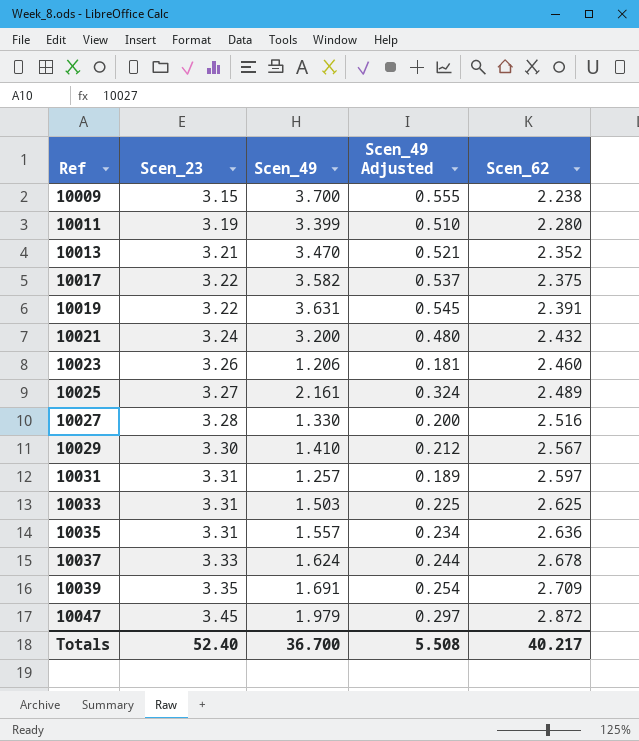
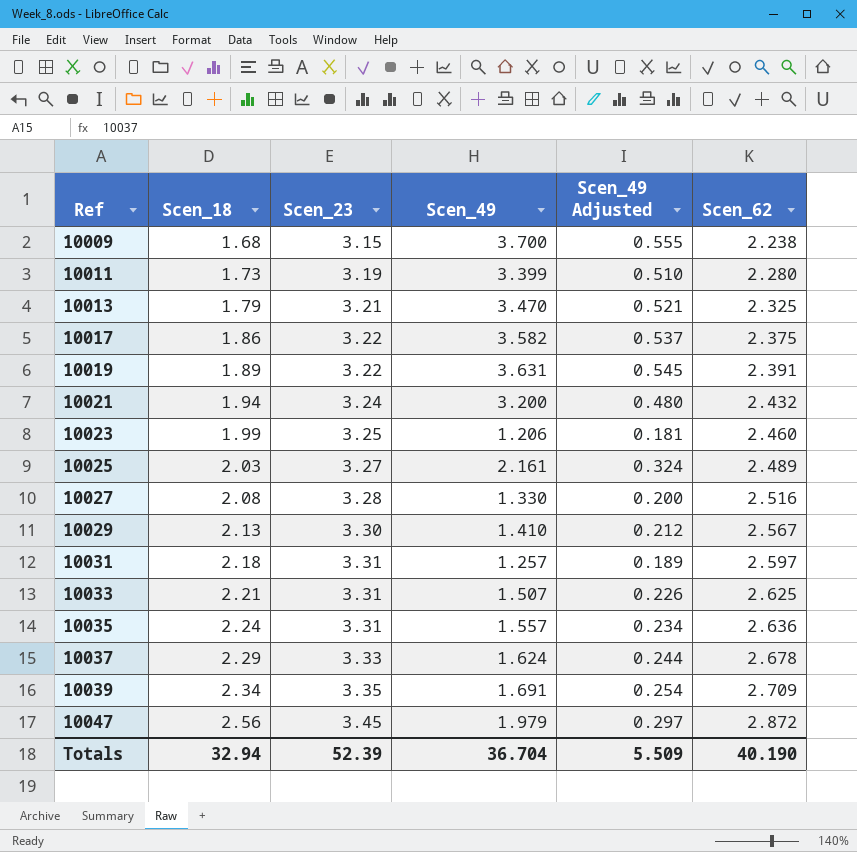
column Scen_18 | position: none -> 2
10013 | Scen_62: 2.352 -> 2.325
10023 | Scen_23: 3.26 -> 3.25
10033 | Scen_49: 1.503 -> 1.507
10033 | Scen_49 Adjusted: 0.225 -> 0.226
Totals | Scen_23: 52.40 -> 52.39
Totals | Scen_49: 36.700 -> 36.704
Totals | Scen_49 Adjusted: 5.508 -> 5.509
Totals | Scen_62: 40.217 -> 40.190

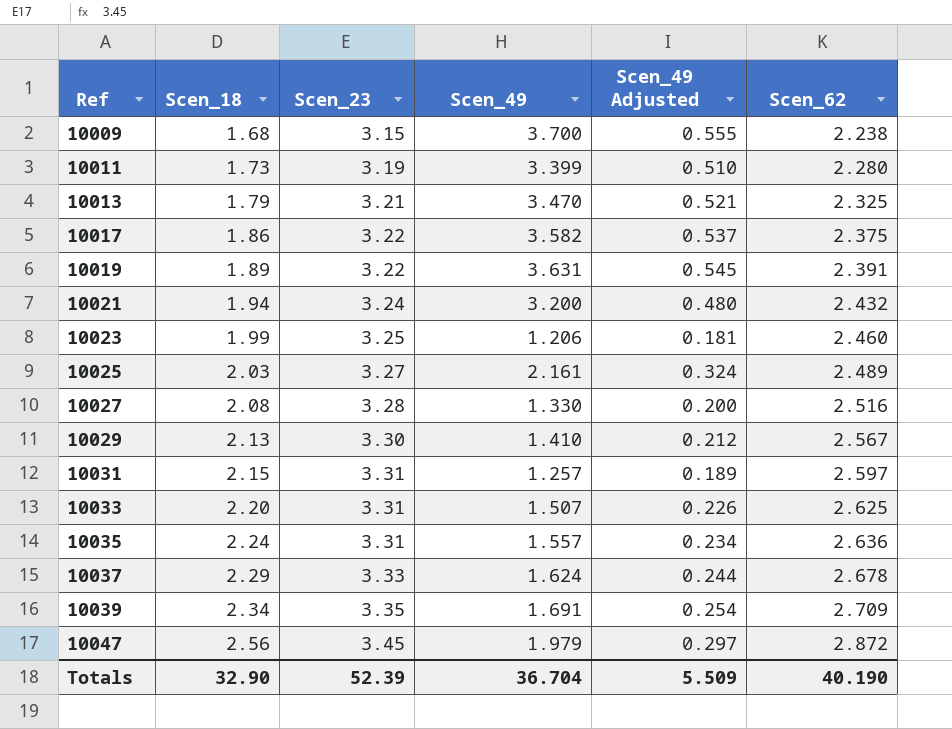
10031 | Scen_18: 2.18 -> 2.15
10033 | Scen_18: 2.21 -> 2.20
Totals | Scen_18: 32.94 -> 32.90

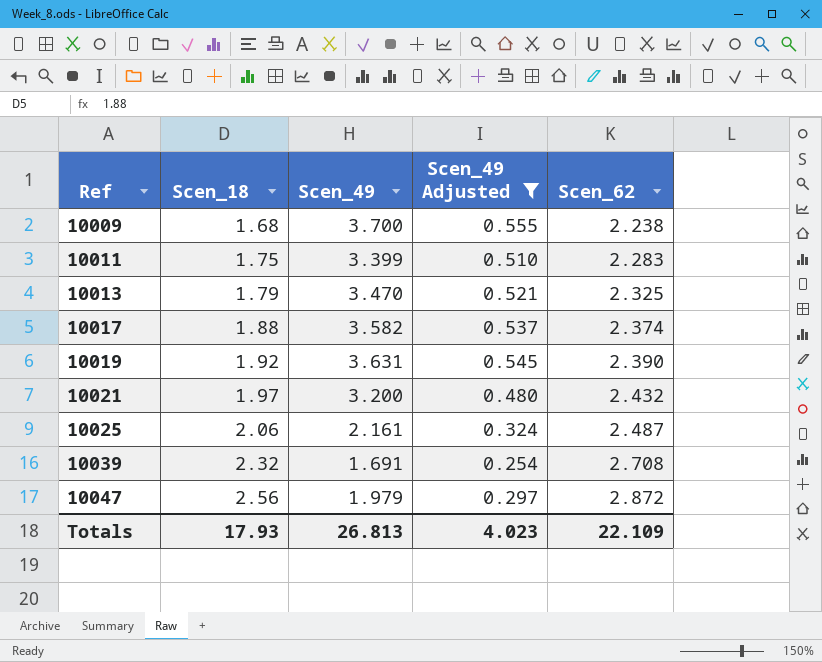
filter: none -> Scen_49 Adjusted >= 0.254
column Scen_23 | position: 3 -> none
10011 | Scen_18: 1.73 -> 1.75
10011 | Scen_62: 2.280 -> 2.283
10017 | Scen_18: 1.86 -> 1.88
10017 | Scen_62: 2.375 -> 2.374
10019 | Scen_18: 1.89 -> 1.92
10019 | Scen_62: 2.391 -> 2.390
10021 | Scen_18: 1.94 -> 1.97
10025 | Scen_18: 2.03 -> 2.06
10025 | Scen_62: 2.489 -> 2.487
10039 | Scen_18: 2.34 -> 2.32
10039 | Scen_62: 2.709 -> 2.708
Totals | Scen_18: 32.90 -> 17.93
Totals | Scen_49: 36.704 -> 26.813
Totals | Scen_49 Adjusted: 5.509 -> 4.023
Totals | Scen_62: 40.190 -> 22.109

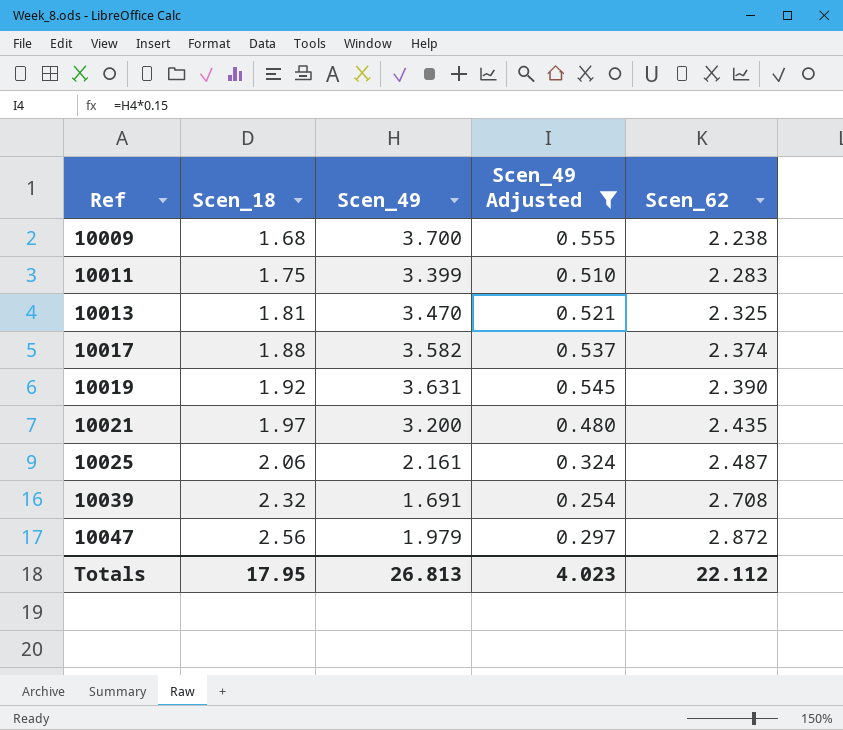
10013 | Scen_18: 1.79 -> 1.81
10021 | Scen_62: 2.432 -> 2.435
Totals | Scen_18: 17.93 -> 17.95
Totals | Scen_62: 22.109 -> 22.112

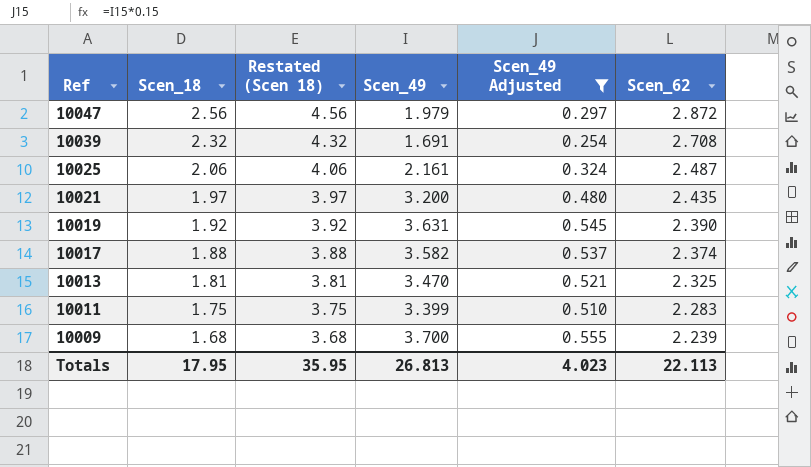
row order: Ref ascending -> Ref descending
column Restated (Scen 18) | formula: none -> [Scen_18] + 2
10009 | Scen_62: 2.238 -> 2.239
Totals | Scen_62: 22.112 -> 22.113

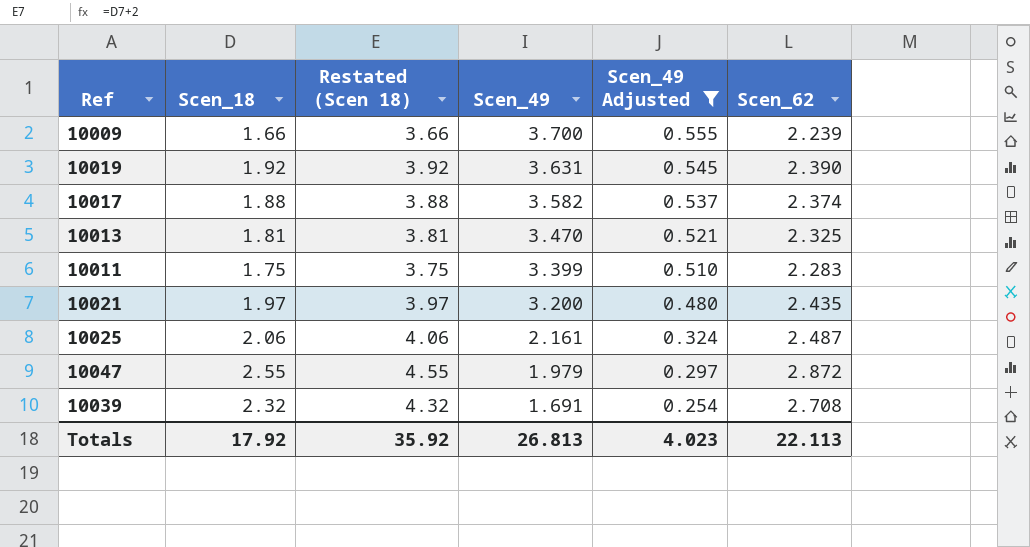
row order: Ref descending -> Scen_49 descending
10009 | Scen_18: 1.68 -> 1.66
10009 | Restated (Scen 18): 3.68 -> 3.66
10047 | Scen_18: 2.56 -> 2.55
10047 | Restated (Scen 18): 4.56 -> 4.55
Totals | Scen_18: 17.95 -> 17.92
Totals | Restated (Scen 18): 35.95 -> 35.92

